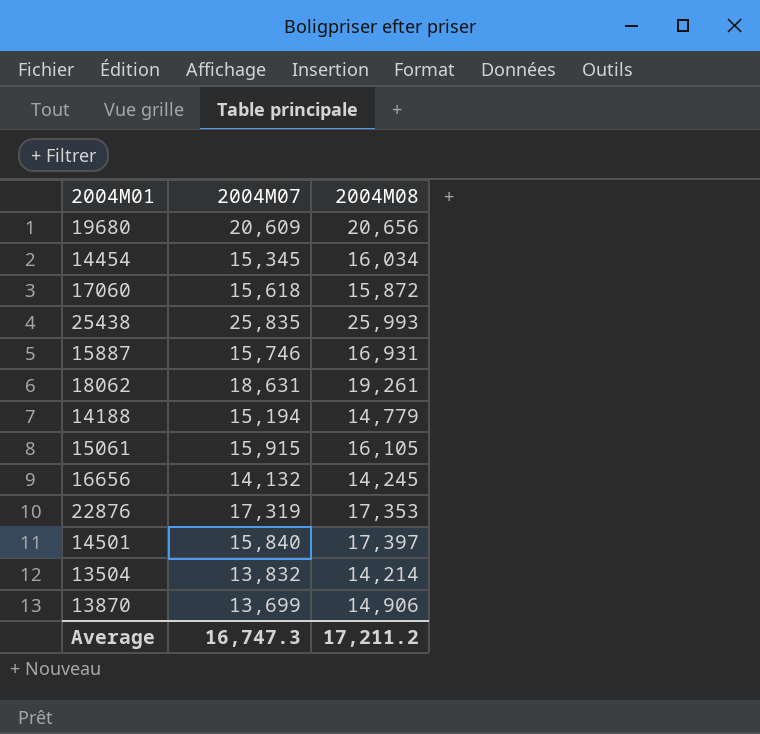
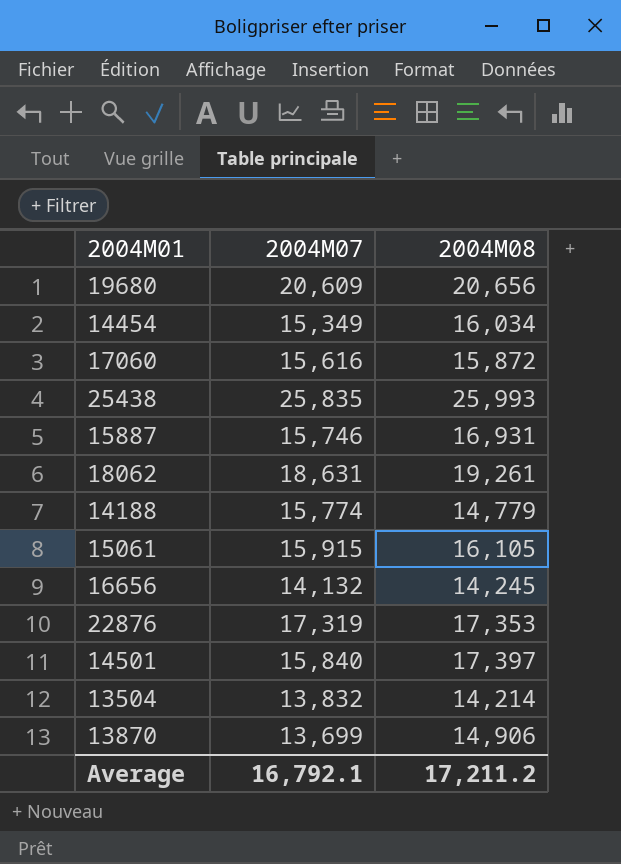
14454 | 2004M07: 15,345 -> 15,349
17060 | 2004M07: 15,618 -> 15,616
14188 | 2004M07: 15,194 -> 15,774
Average | 2004M07: 16,747.3 -> 16,792.1

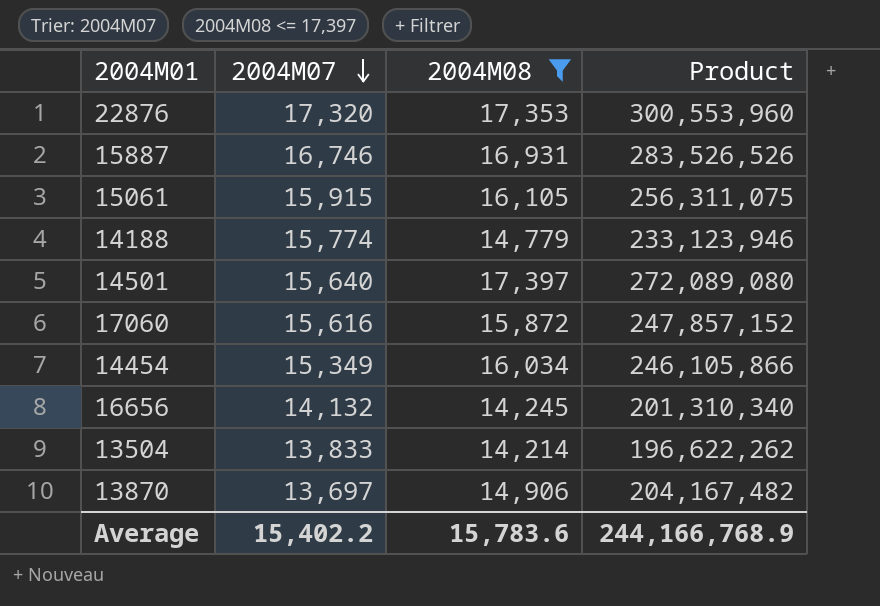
filter: none -> 2004M08 <= 17,397
row order: none -> 2004M07 descending
column Product | formula: none -> [2004M07] * [2004M08]
22876 | 2004M07: 17,319 -> 17,320
15887 | 2004M07: 15,746 -> 16,746
14501 | 2004M07: 15,840 -> 15,640
13504 | 2004M07: 13,832 -> 13,833
13870 | 2004M07: 13,699 -> 13,697
Average | 2004M07: 16,792.1 -> 15,402.2
Average | 2004M08: 17,211.2 -> 15,783.6

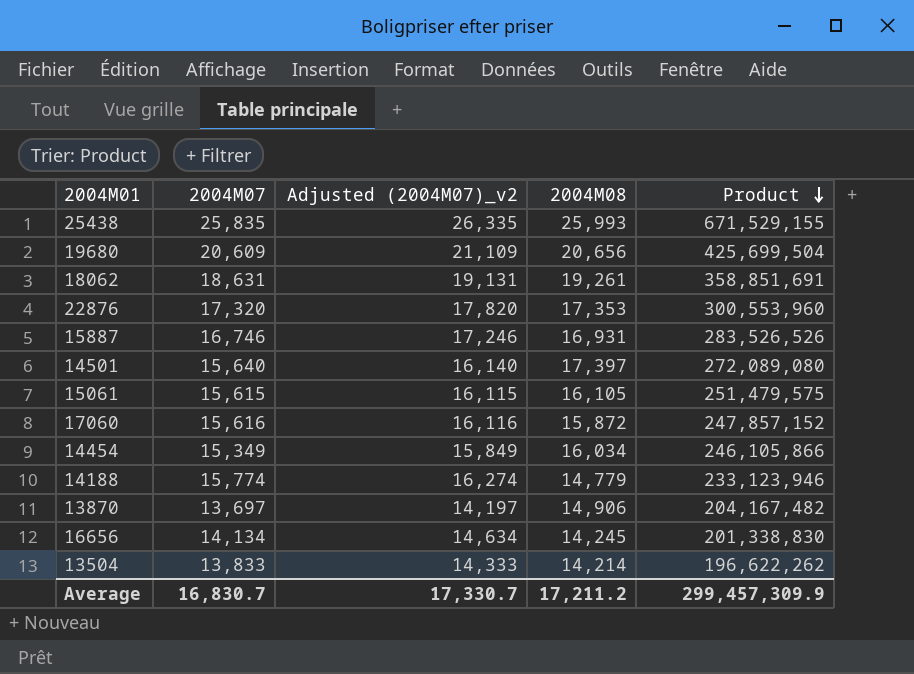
filter: 2004M08 <= 17,397 -> none
row order: 2004M07 descending -> Product descending
column Adjusted (2004M07)_v2 | formula: none -> [2004M07] + 500
15061 | 2004M07: 15,915 -> 15,615
15061 | Product: 256,311,075 -> 251,479,575
16656 | 2004M07: 14,132 -> 14,134
16656 | Product: 201,310,340 -> 201,338,830
Average | 2004M07: 15,402.2 -> 16,830.7
Average | 2004M08: 15,783.6 -> 17,211.2
Average | Product: 244,166,768.9 -> 299,457,309.9

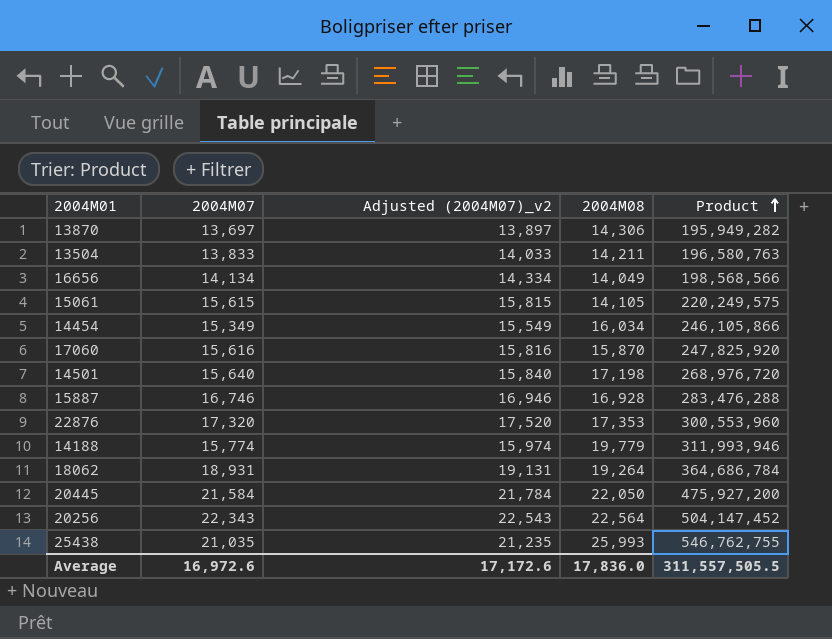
row order: Product descending -> Product ascending
column Adjusted (2004M07)_v2 | formula: [2004M07] + 500 -> [2004M07] + 200
row 19680: 20,609 | 21,109 | 20,656 | 425,699,504 -> none
13870 | 2004M08: 14,906 -> 14,306
13870 | Product: 204,167,482 -> 195,949,282
13504 | 2004M08: 14,214 -> 14,211
13504 | Product: 196,622,262 -> 196,580,763
16656 | 2004M08: 14,245 -> 14,049
16656 | Product: 201,338,830 -> 198,568,566
15061 | 2004M08: 16,105 -> 14,105
15061 | Product: 251,479,575 -> 220,249,575
17060 | 2004M08: 15,872 -> 15,870
17060 | Product: 247,857,152 -> 247,825,920
14501 | 2004M08: 17,397 -> 17,198
14501 | Product: 272,089,080 -> 268,976,720
15887 | 2004M08: 16,931 -> 16,928
15887 | Product: 283,526,526 -> 283,476,288
14188 | 2004M08: 14,779 -> 19,779
14188 | Product: 233,123,946 -> 311,993,946
18062 | 2004M07: 18,631 -> 18,931
18062 | 2004M08: 19,261 -> 19,264
18062 | Product: 358,851,691 -> 364,686,784
row 20445: none -> 21,584 | 21,784 | 22,050 | 475,927,200
row 20256: none -> 22,343 | 22,543 | 22,564 | 504,147,452
25438 | 2004M07: 25,835 -> 21,035
25438 | Product: 671,529,155 -> 546,762,755
Average | 2004M07: 16,830.7 -> 16,972.6
Average | Adjusted (2004M07)_v2: 17,330.7 -> 17,172.6
Average | 2004M08: 17,211.2 -> 17,836.0
Average | Product: 299,457,309.9 -> 311,557,505.5

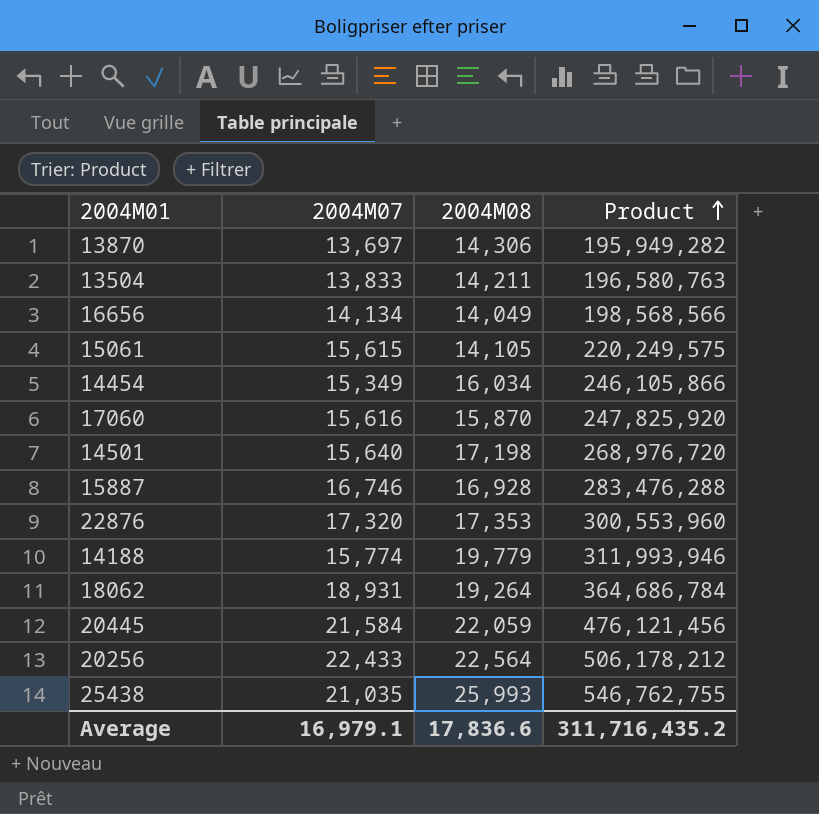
column Adjusted (2004M07)_v2 | formula: [2004M07] + 200 -> none
20445 | 2004M08: 22,050 -> 22,059
20445 | Product: 475,927,200 -> 476,121,456
20256 | 2004M07: 22,343 -> 22,433
20256 | Product: 504,147,452 -> 506,178,212
Average | 2004M07: 16,972.6 -> 16,979.1
Average | 2004M08: 17,836.0 -> 17,836.6
Average | Product: 311,557,505.5 -> 311,716,435.2

